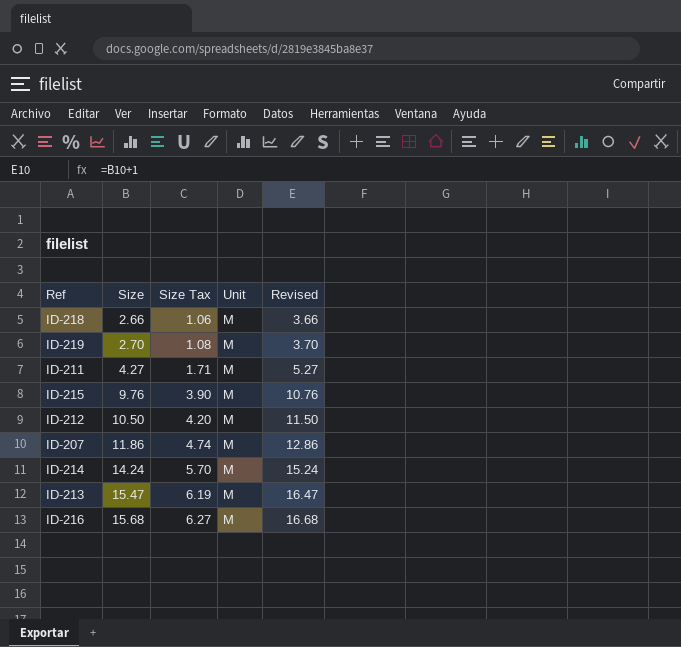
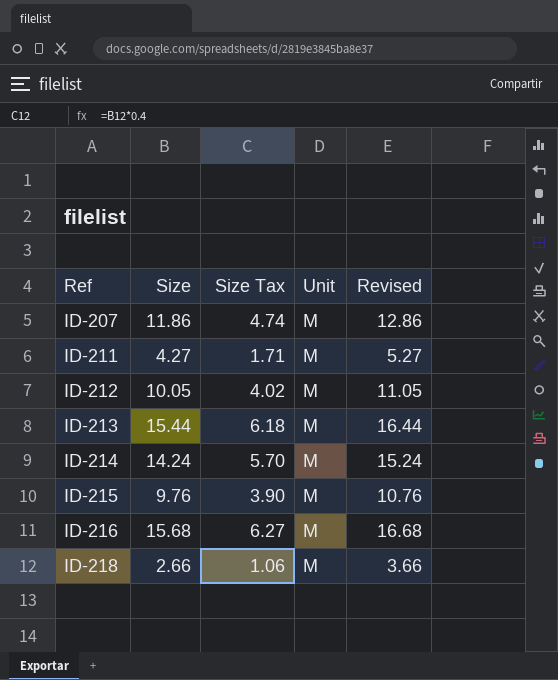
row order: Size ascending -> Ref ascending
row ID-219: 2.70 | 1.08 | M | 3.70 -> none
ID-212 | Size: 10.50 -> 10.05
ID-212 | Size Tax: 4.20 -> 4.02
ID-212 | Revised: 11.50 -> 11.05
ID-213 | Size: 15.47 -> 15.44
ID-213 | Size Tax: 6.19 -> 6.18
ID-213 | Revised: 16.47 -> 16.44

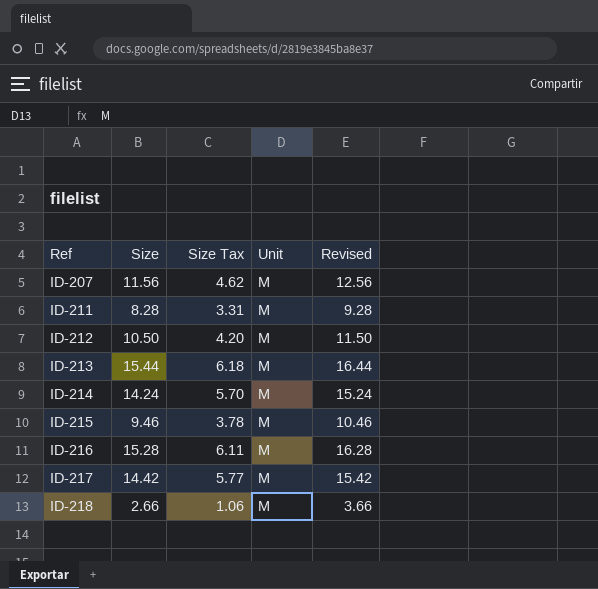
ID-207 | Size: 11.86 -> 11.56
ID-207 | Size Tax: 4.74 -> 4.62
ID-207 | Revised: 12.86 -> 12.56
ID-211 | Size: 4.27 -> 8.28
ID-211 | Size Tax: 1.71 -> 3.31
ID-211 | Revised: 5.27 -> 9.28
ID-212 | Size: 10.05 -> 10.50
ID-212 | Size Tax: 4.02 -> 4.20
ID-212 | Revised: 11.05 -> 11.50
ID-215 | Size: 9.76 -> 9.46
ID-215 | Size Tax: 3.90 -> 3.78
ID-215 | Revised: 10.76 -> 10.46
ID-216 | Size: 15.68 -> 15.28
ID-216 | Size Tax: 6.27 -> 6.11
ID-216 | Revised: 16.68 -> 16.28
row ID-217: none -> 14.42 | 5.77 | M | 15.42

